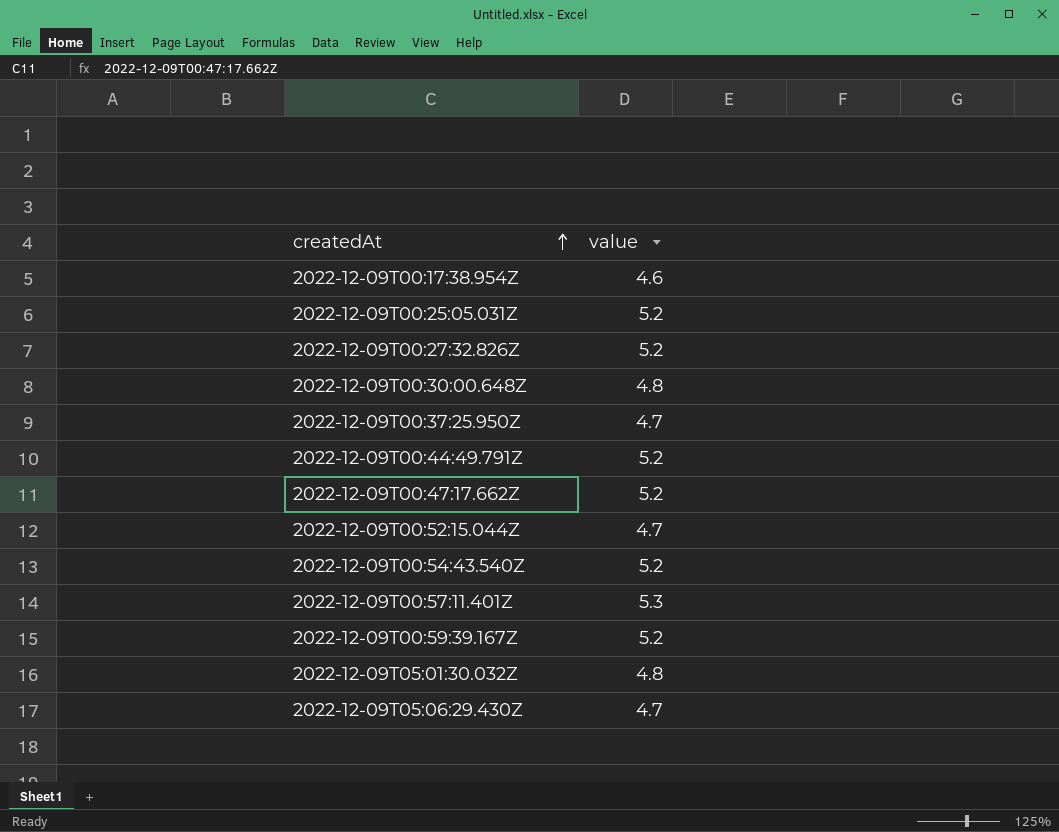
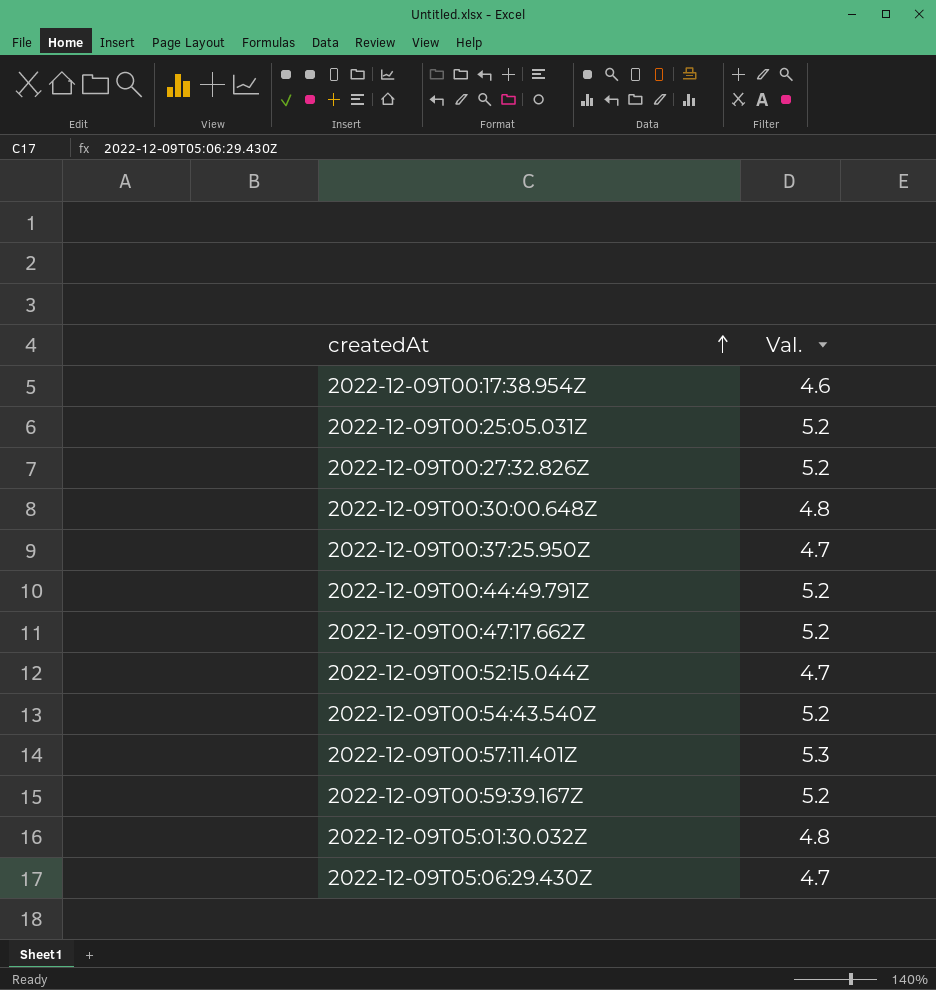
column name: value -> Val.

